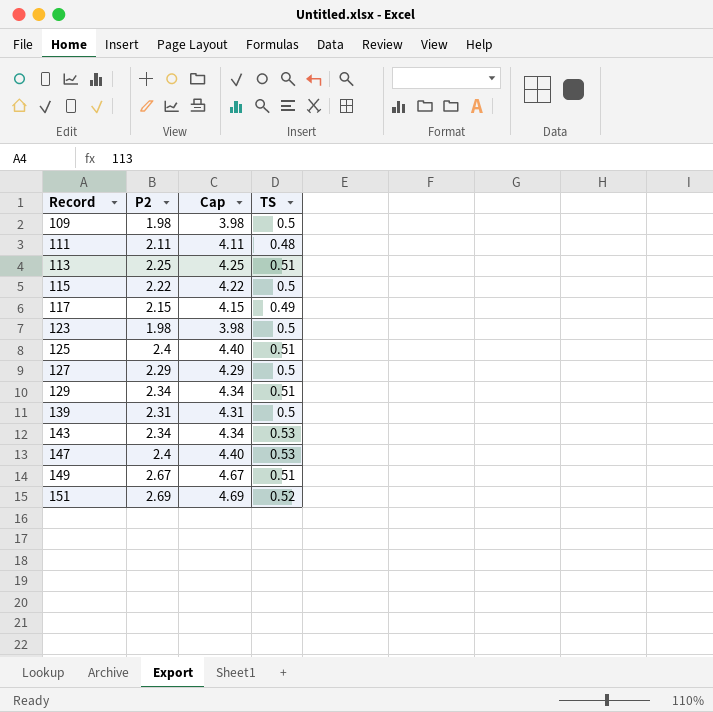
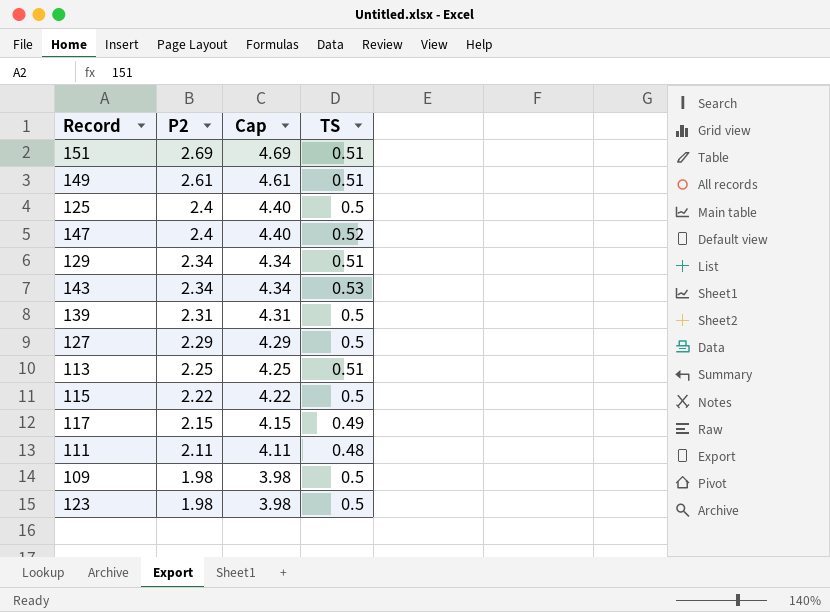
row order: Record ascending -> P2 descending
151 | TS: 0.52 -> 0.51
149 | P2: 2.67 -> 2.61
149 | Cap: 4.67 -> 4.61
125 | TS: 0.51 -> 0.5
147 | TS: 0.53 -> 0.52

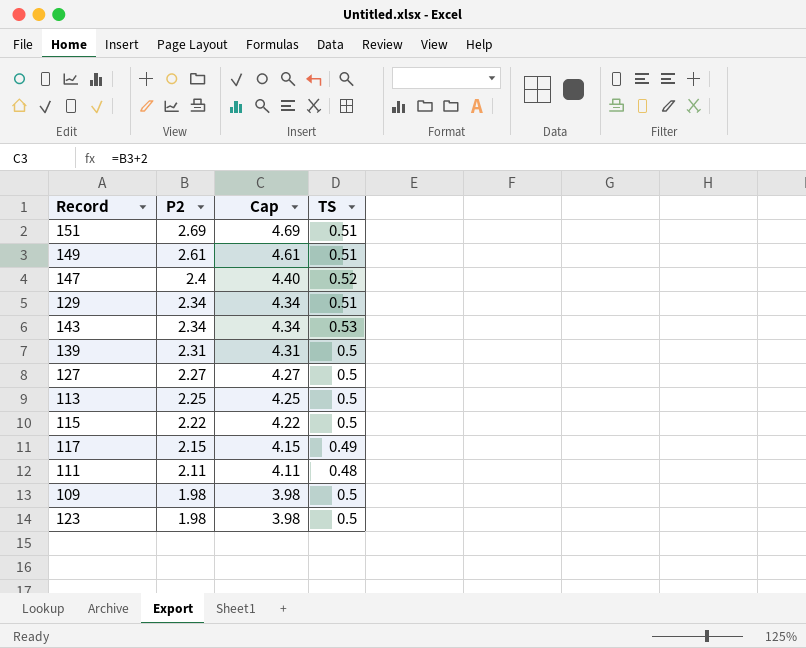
row 125: 2.4 | 4.40 | 0.5 -> none
127 | P2: 2.29 -> 2.27
127 | Cap: 4.29 -> 4.27
113 | TS: 0.51 -> 0.5

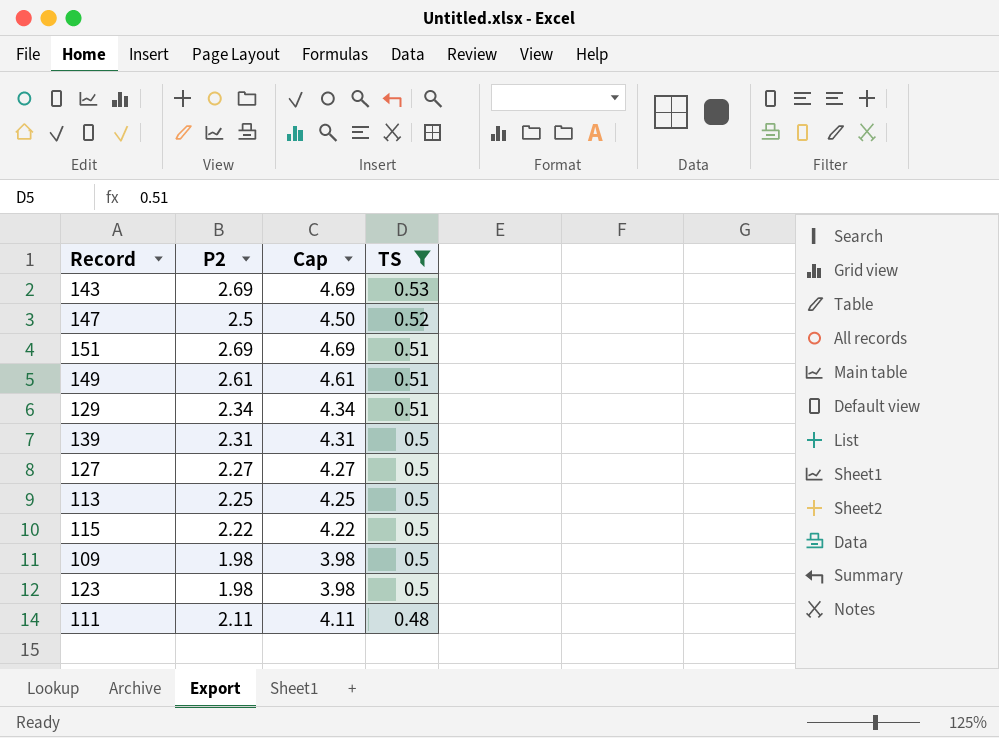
filter: none -> TS != 0.49
row order: P2 descending -> TS descending
143 | P2: 2.34 -> 2.69
143 | Cap: 4.34 -> 4.69
147 | P2: 2.4 -> 2.5
147 | Cap: 4.40 -> 4.50

